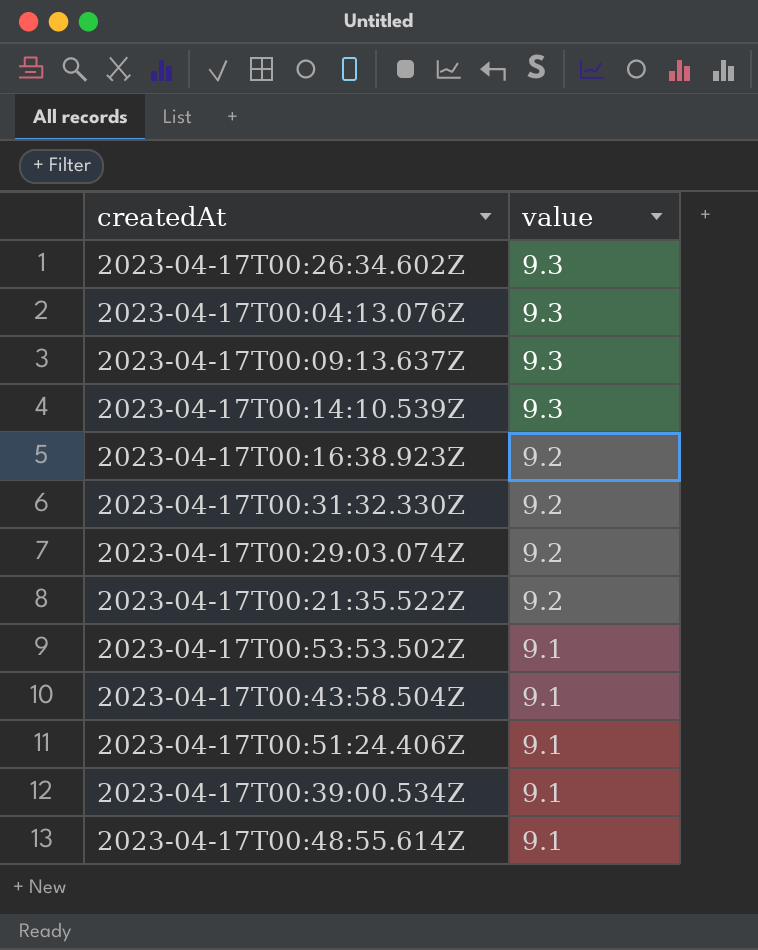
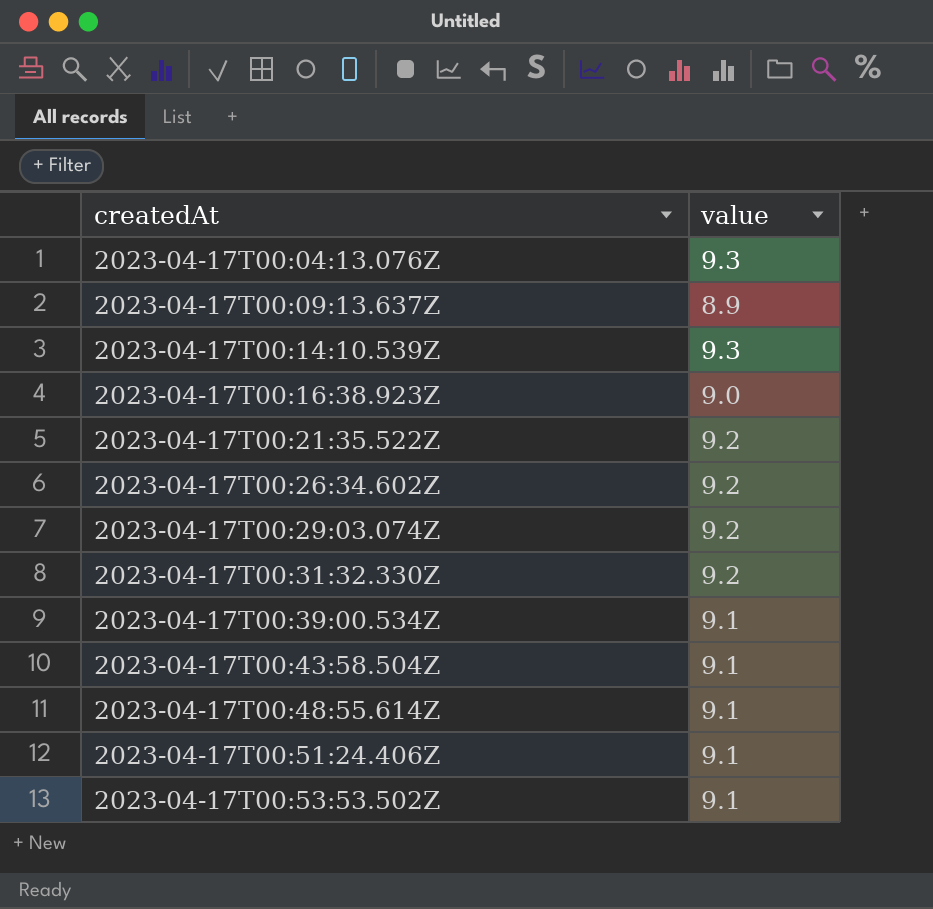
row order: value descending -> createdAt ascending
2023-04-17T00:09:13.637Z | value: 9.3 -> 8.9
2023-04-17T00:16:38.923Z | value: 9.2 -> 9.0
2023-04-17T00:26:34.602Z | value: 9.3 -> 9.2

